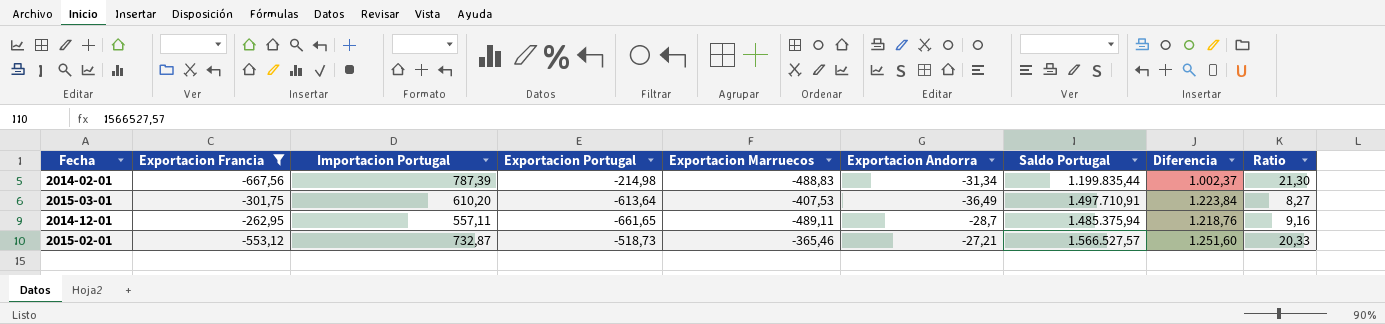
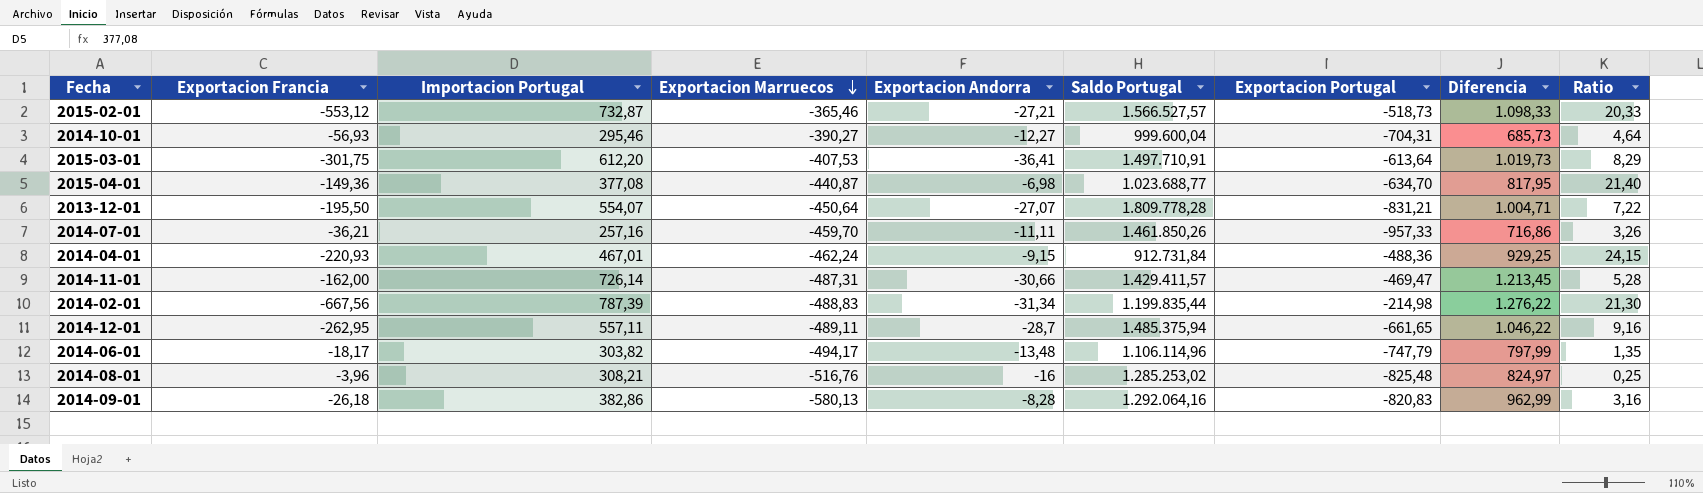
filter: Exportacion Francia <= -262,95 -> none
row order: none -> Exportacion Marruecos descending
column Exportacion Portugal | position: 4 -> 7
column Diferencia | formula: [Importacion Portugal] - [Exportacion Portugal] -> [Importacion Portugal] - [Exportacion Marruecos]
2015-03-01 | Importacion Portugal: 610,20 -> 612,20
2015-03-01 | Exportacion Andorra: -36,49 -> -36,41
2015-03-01 | Ratio: 8,27 -> 8,29

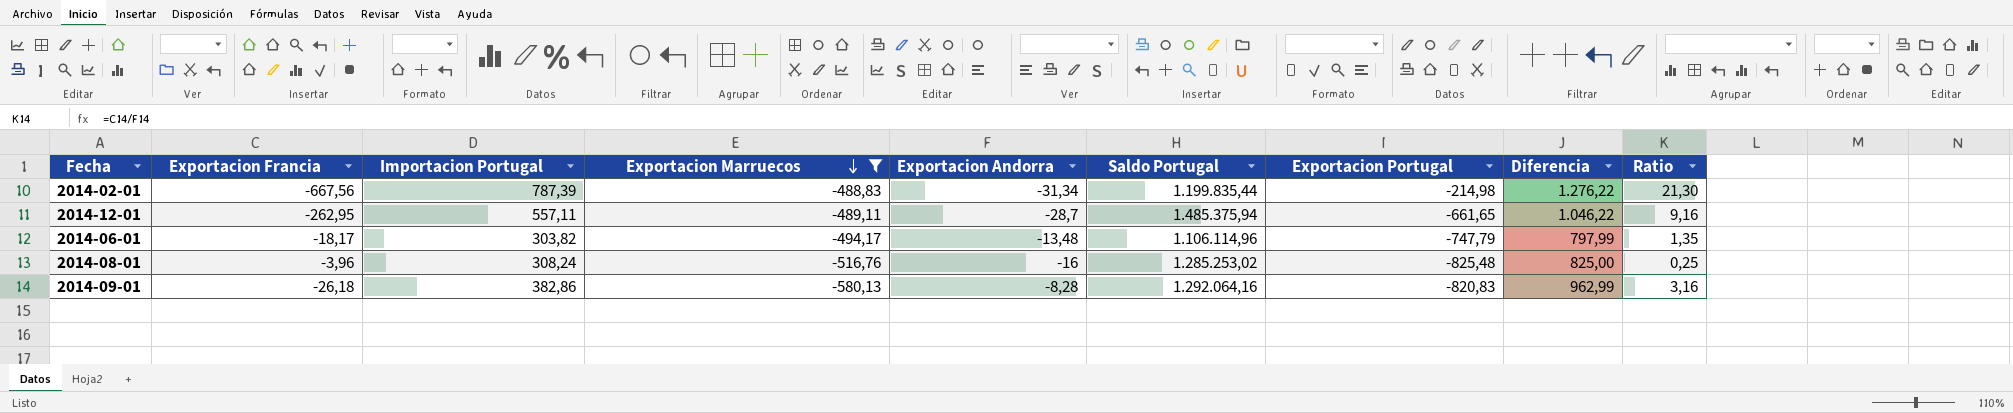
filter: none -> Exportacion Marruecos <= -488,83
2014-08-01 | Importacion Portugal: 308,21 -> 308,24
2014-08-01 | Diferencia: 824,97 -> 825,00

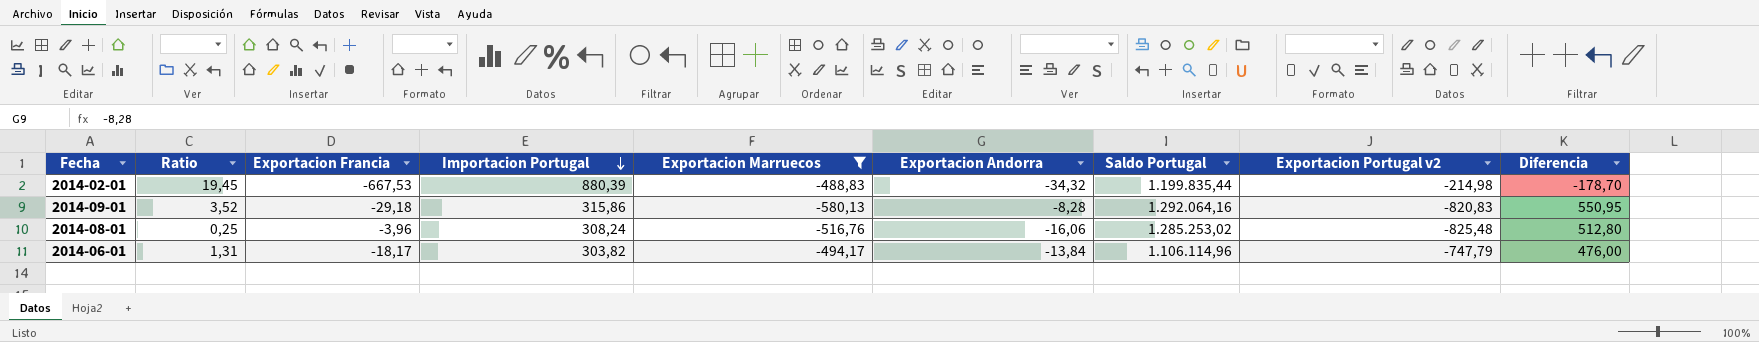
row order: Exportacion Marruecos descending -> Importacion Portugal descending
column Ratio | position: 9 -> 2
column name: Exportacion Portugal -> Exportacion Portugal v2
column Diferencia | formula: [Importacion Portugal] - [Exportacion Marruecos] -> [Exportacion Francia] - [Exportacion Marruecos]
row 2014-12-01: -262,95 | 557,11 | -489,11 | -28,7 | 1.485.375,94 | -661,65 | 1.046,22 | 9,16 -> none
2014-02-01 | Ratio: 21,30 -> 19,45
2014-02-01 | Exportacion Francia: -667,56 -> -667,53
2014-02-01 | Importacion Portugal: 787,39 -> 880,39
2014-02-01 | Exportacion Andorra: -31,34 -> -34,32
2014-09-01 | Ratio: 3,16 -> 3,52
2014-09-01 | Exportacion Francia: -26,18 -> -29,18
2014-09-01 | Importacion Portugal: 382,86 -> 315,86
2014-08-01 | Exportacion Andorra: -16 -> -16,06
2014-06-01 | Ratio: 1,35 -> 1,31
2014-06-01 | Exportacion Andorra: -13,48 -> -13,84

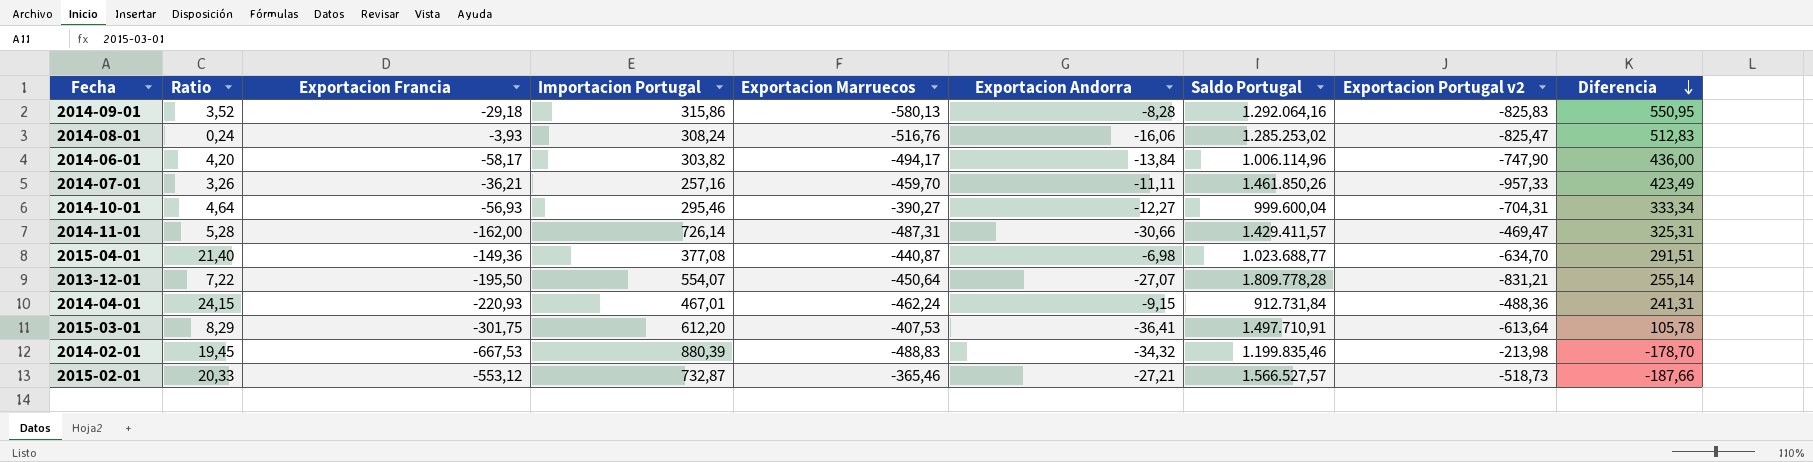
filter: Exportacion Marruecos <= -488,83 -> none
row order: Importacion Portugal descending -> Diferencia descending
2014-09-01 | Exportacion Portugal v2: -820,83 -> -825,83
2014-08-01 | Ratio: 0,25 -> 0,24
2014-08-01 | Exportacion Francia: -3,96 -> -3,93
2014-08-01 | Exportacion Portugal v2: -825,48 -> -825,47
2014-08-01 | Diferencia: 512,80 -> 512,83
2014-06-01 | Ratio: 1,31 -> 4,20
2014-06-01 | Exportacion Francia: -18,17 -> -58,17
2014-06-01 | Saldo Portugal: 1.106.114,96 -> 1.006.114,96
2014-06-01 | Exportacion Portugal v2: -747,79 -> -747,90
2014-06-01 | Diferencia: 476,00 -> 436,00
2014-02-01 | Saldo Portugal: 1.199.835,44 -> 1.199.835,46
2014-02-01 | Exportacion Portugal v2: -214,98 -> -213,98

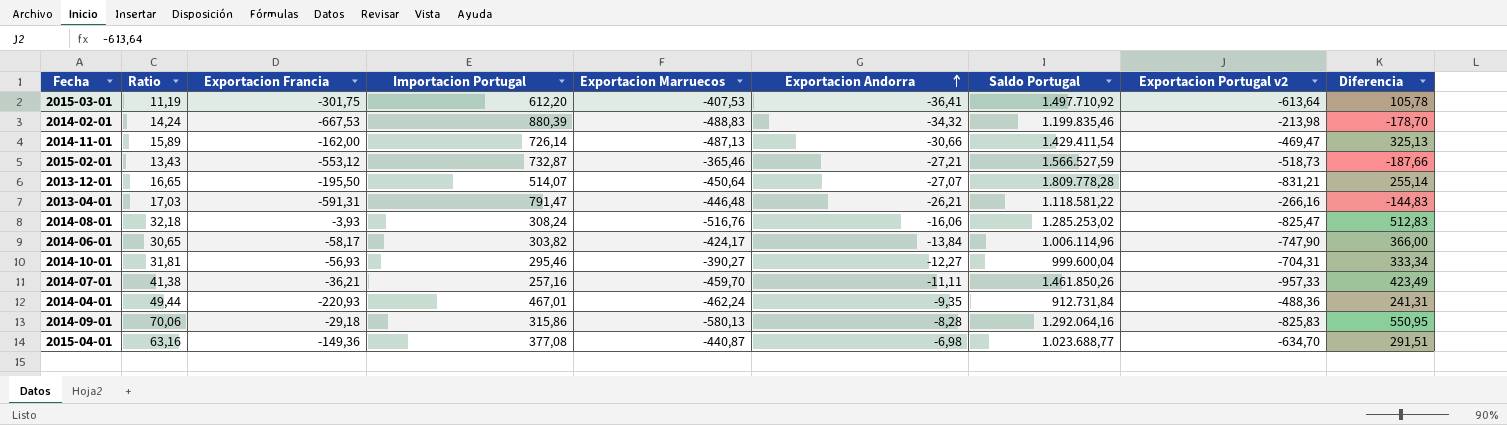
row order: Diferencia descending -> Exportacion Andorra ascending
column Ratio | formula: [Exportacion Francia] / [Exportacion Andorra] -> [Exportacion Marruecos] / [Exportacion Andorra]
2015-03-01 | Saldo Portugal: 1.497.710,91 -> 1.497.710,92
2014-11-01 | Exportacion Marruecos: -487,31 -> -487,13
2014-11-01 | Saldo Portugal: 1.429.411,57 -> 1.429.411,54
2014-11-01 | Diferencia: 325,31 -> 325,13
2015-02-01 | Saldo Portugal: 1.566.527,57 -> 1.566.527,59
2013-12-01 | Importacion Portugal: 554,07 -> 514,07
row 2013-04-01: none -> 17,03 | -591,31 | 791,47 | -446,48 | -26,21 | 1.118.581,22 | -266,16 | -144,83
2014-06-01 | Exportacion Marruecos: -494,17 -> -424,17
2014-06-01 | Diferencia: 436,00 -> 366,00
2014-04-01 | Exportacion Andorra: -9,15 -> -9,35

